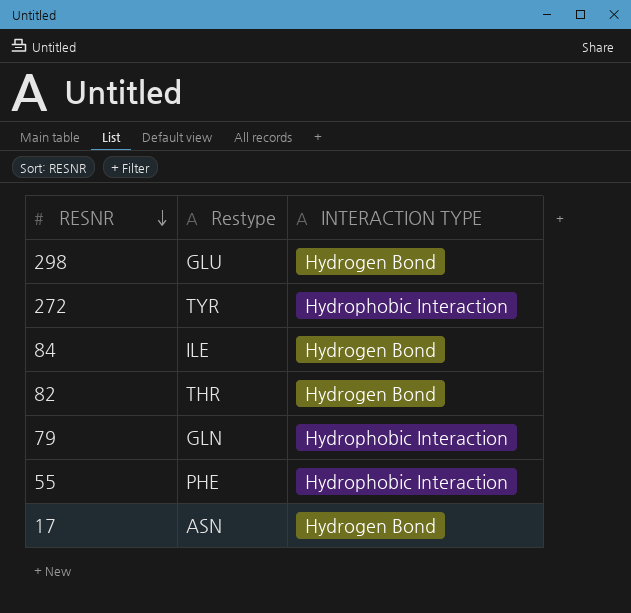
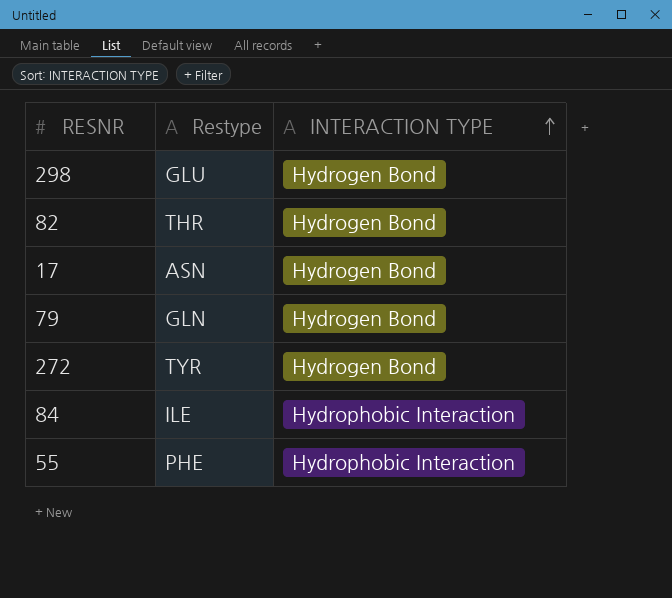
row order: RESNR descending -> INTERACTION TYPE ascending
79 | INTERACTION TYPE: Hydrophobic Interaction -> Hydrogen Bond
272 | INTERACTION TYPE: Hydrophobic Interaction -> Hydrogen Bond
84 | INTERACTION TYPE: Hydrogen Bond -> Hydrophobic Interaction

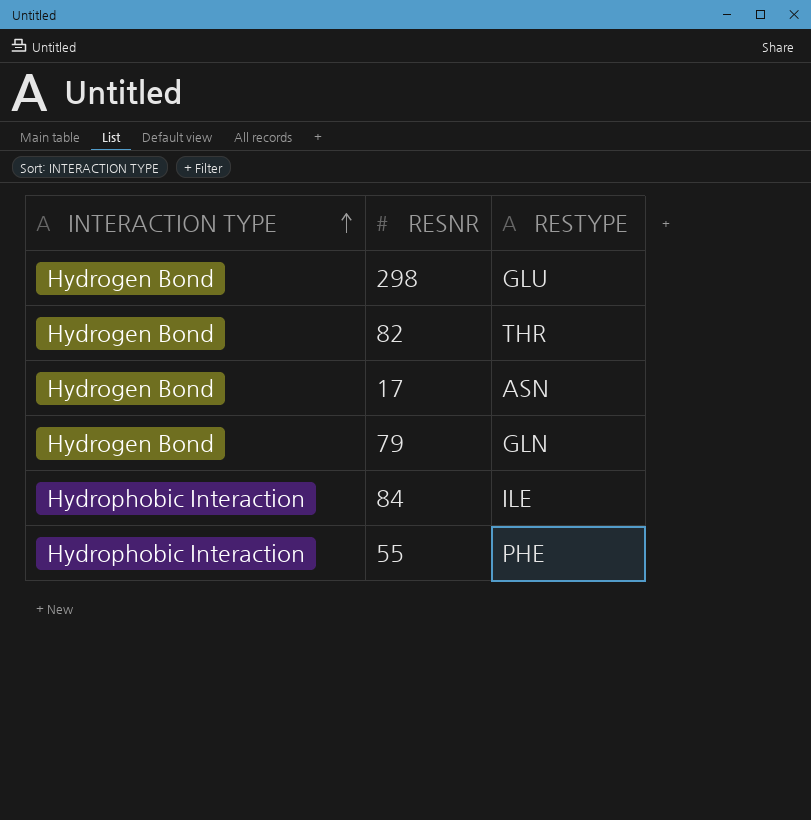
column INTERACTION TYPE | position: 3 -> 1
column name: Restype -> RESTYPE
row 272: TYR | Hydrogen Bond -> none

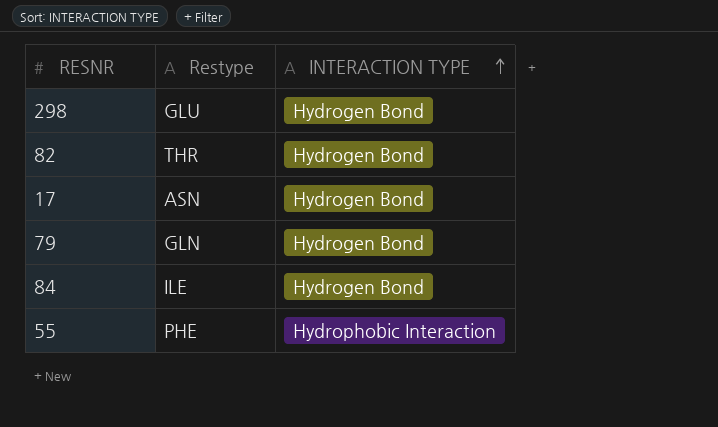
column name: RESTYPE -> Restype
column INTERACTION TYPE | position: 1 -> 3
84 | INTERACTION TYPE: Hydrophobic Interaction -> Hydrogen Bond

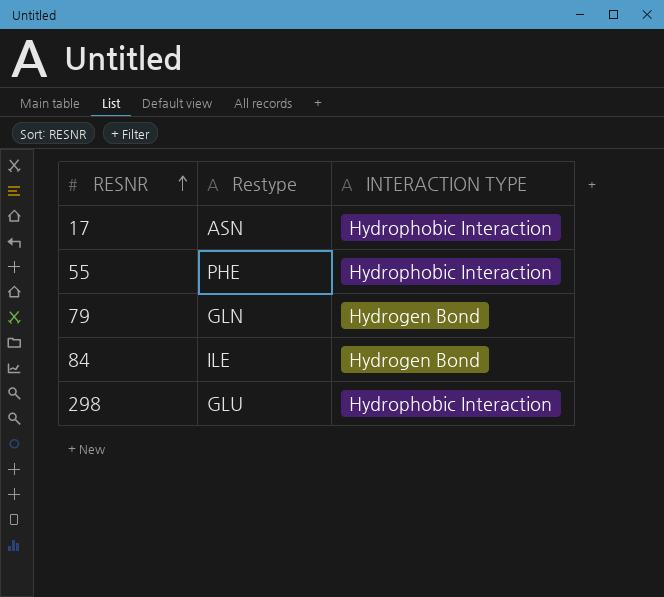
row order: INTERACTION TYPE ascending -> RESNR ascending
row 82: THR | Hydrogen Bond -> none
17 | INTERACTION TYPE: Hydrogen Bond -> Hydrophobic Interaction
298 | INTERACTION TYPE: Hydrogen Bond -> Hydrophobic Interaction

